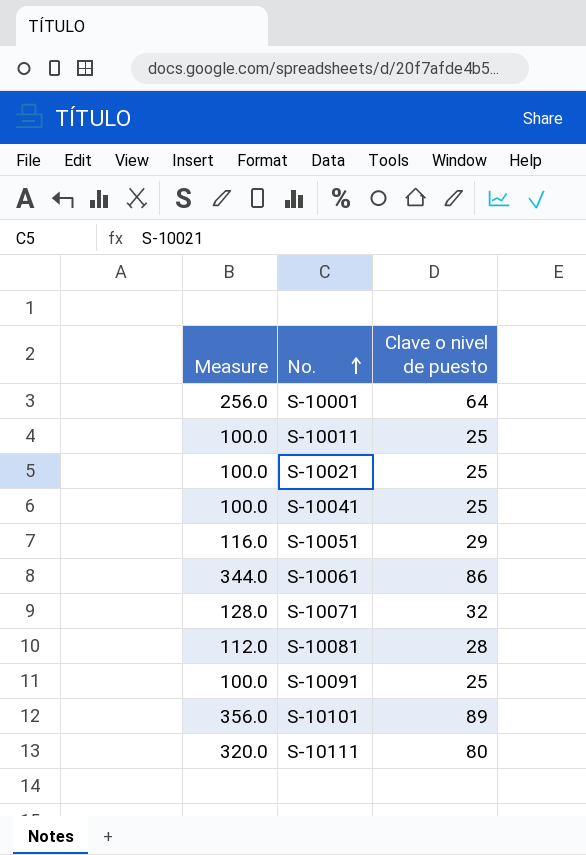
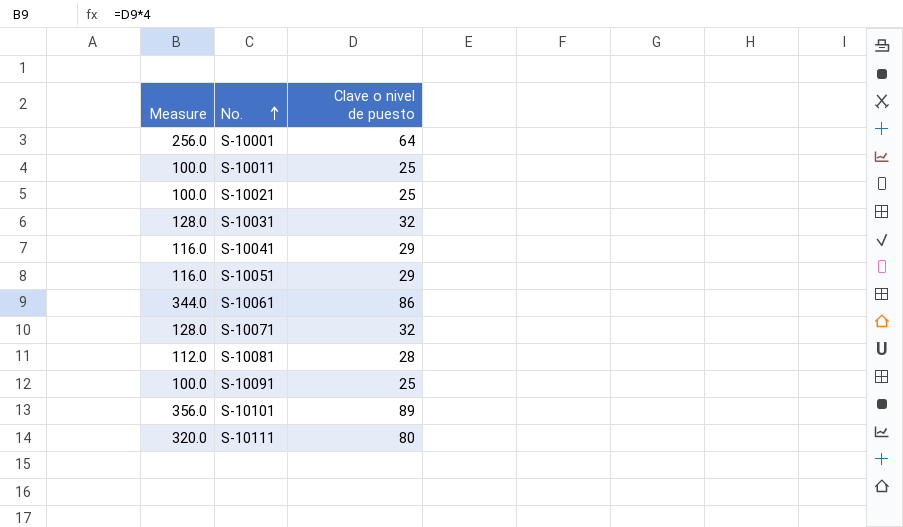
row S-10031: none -> 128.0 | 32
S-10041 | Measure: 100.0 -> 116.0
S-10041 | Clave o nivel de puesto: 25 -> 29

